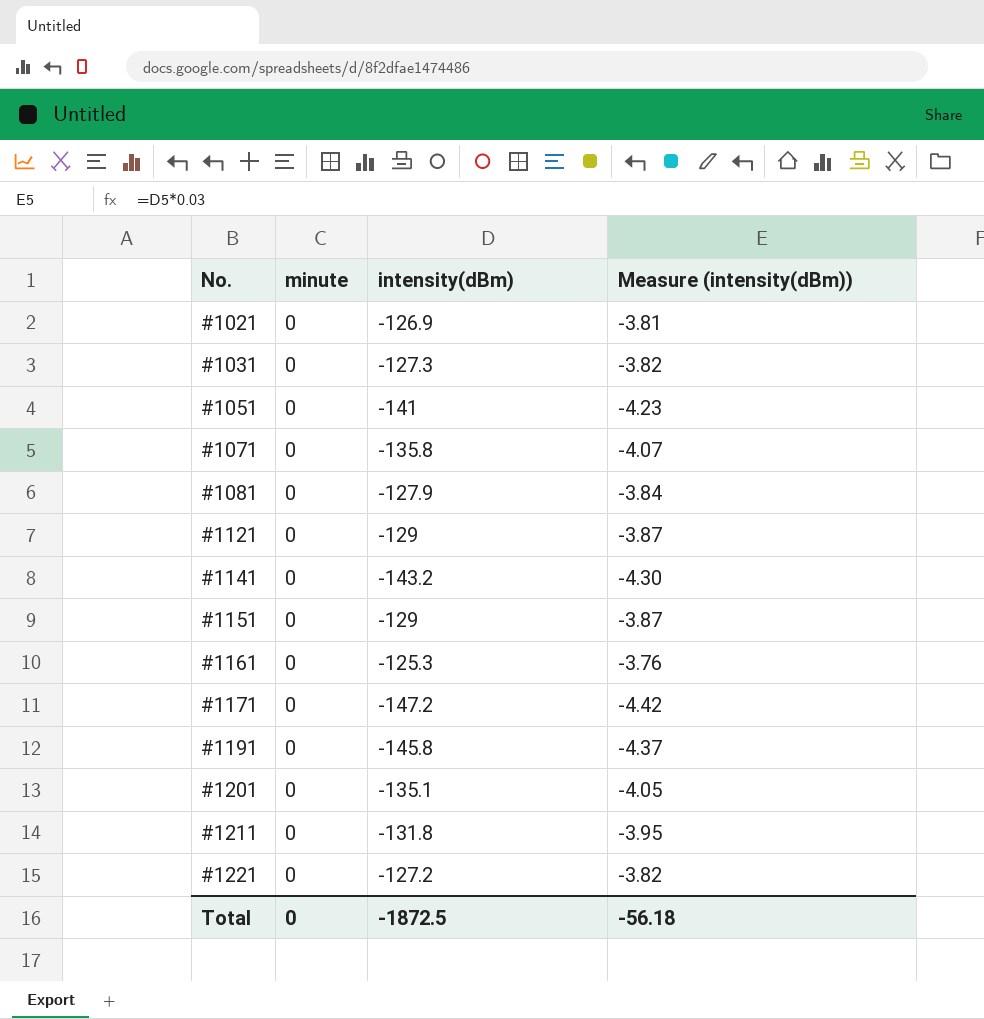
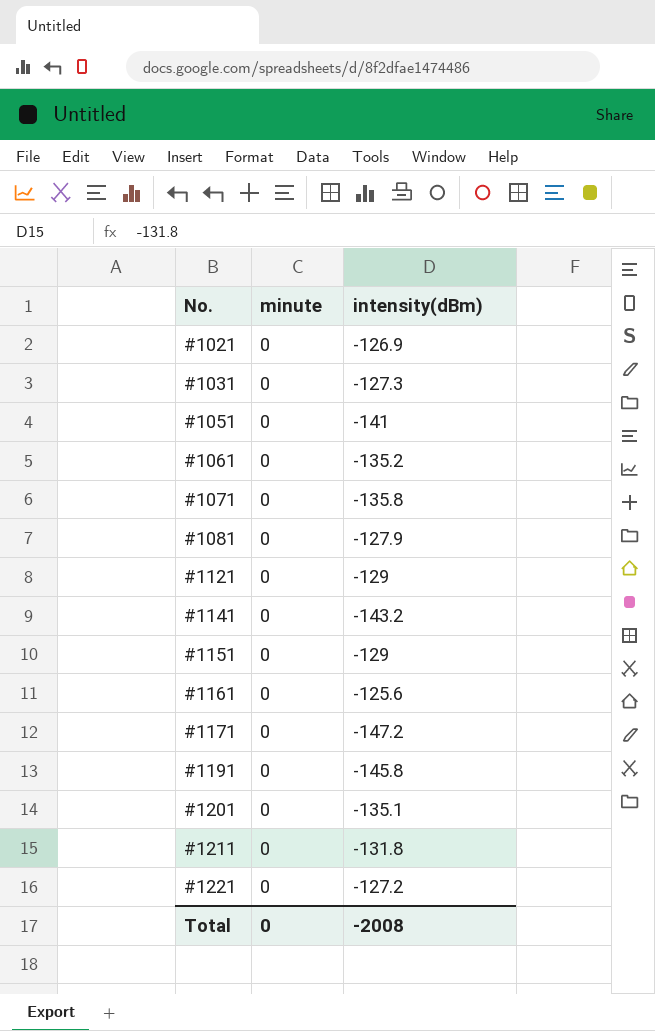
column Measure (intensity(dBm)) | formula: [intensity(dBm)] * 0.03 -> none
row #1061: none -> 0 | -135.2
#1161 | intensity(dBm): -125.3 -> -125.6
Total | intensity(dBm): -1872.5 -> -2008

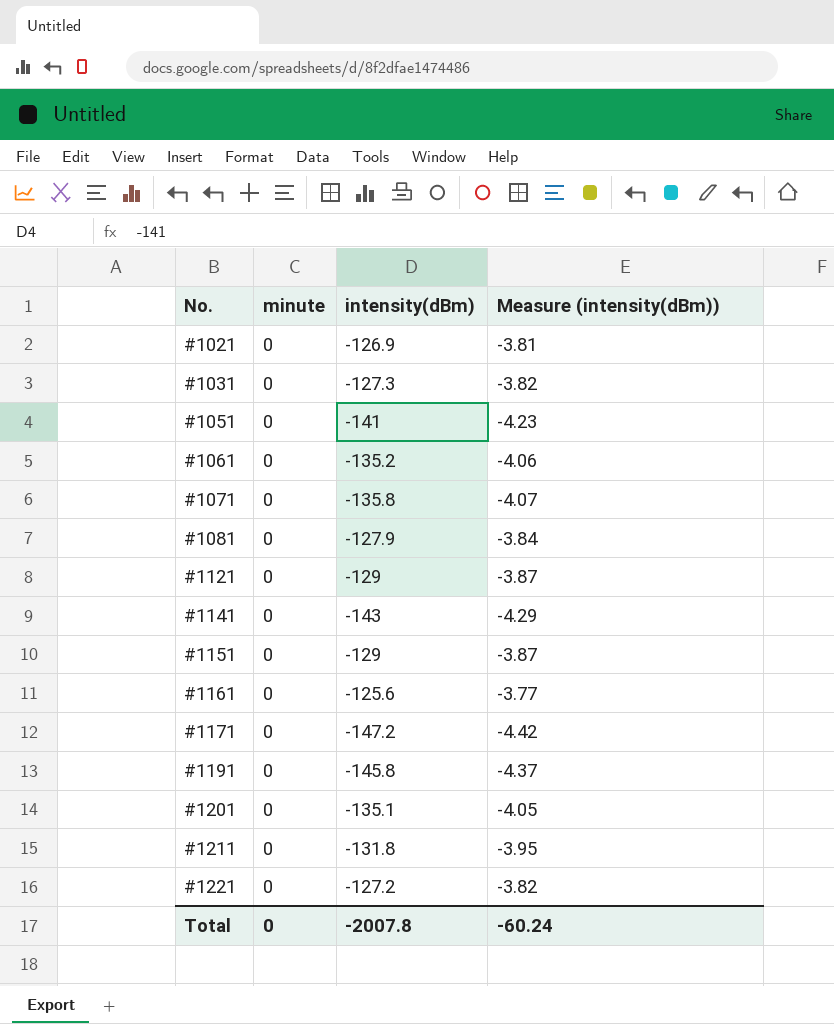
column Measure (intensity(dBm)) | formula: none -> [intensity(dBm)] * 0.03
#1141 | intensity(dBm): -143.2 -> -143
Total | intensity(dBm): -2008 -> -2007.8

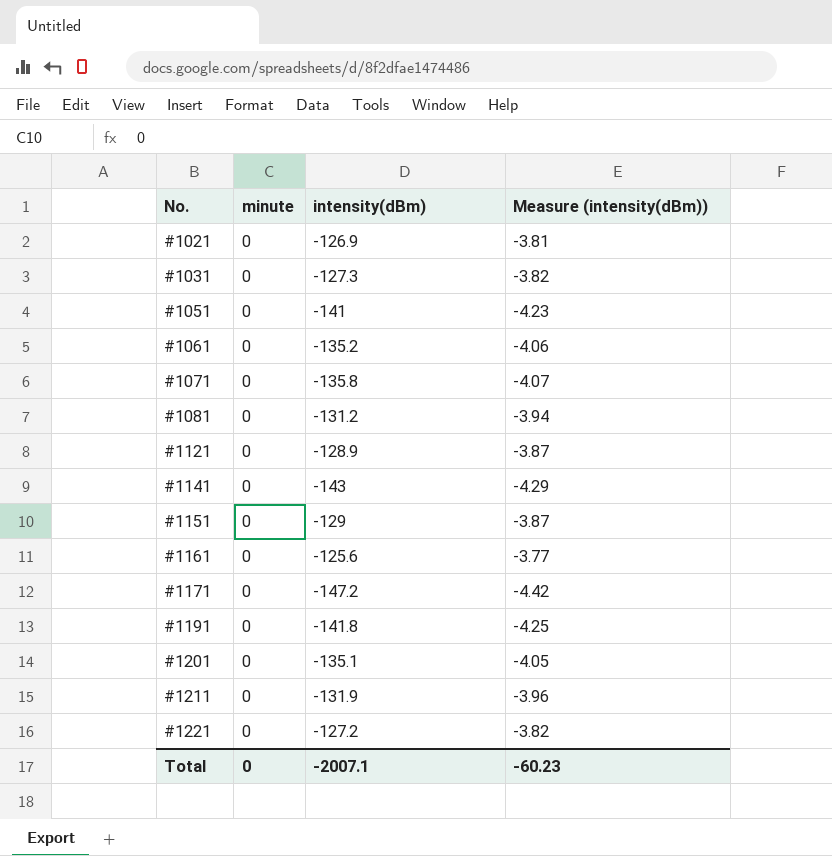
#1081 | intensity(dBm): -127.9 -> -131.2
#1081 | Measure (intensity(dBm)): -3.84 -> -3.94
#1121 | intensity(dBm): -129 -> -128.9
#1191 | intensity(dBm): -145.8 -> -141.8
#1191 | Measure (intensity(dBm)): -4.37 -> -4.25
#1211 | intensity(dBm): -131.8 -> -131.9
#1211 | Measure (intensity(dBm)): -3.95 -> -3.96
Total | intensity(dBm): -2007.8 -> -2007.1
Total | Measure (intensity(dBm)): -60.24 -> -60.23

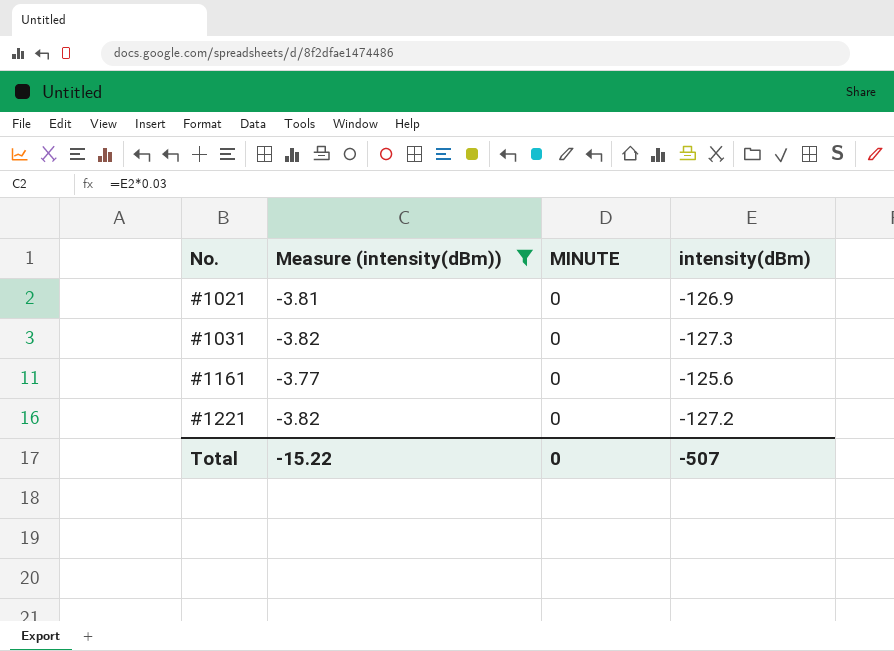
filter: none -> Measure (intensity(dBm)) >= -3.82
column Measure (intensity(dBm)) | position: 4 -> 2
column name: minute -> MINUTE
Total | Measure (intensity(dBm)): -60.23 -> -15.22
Total | intensity(dBm): -2007.1 -> -507

